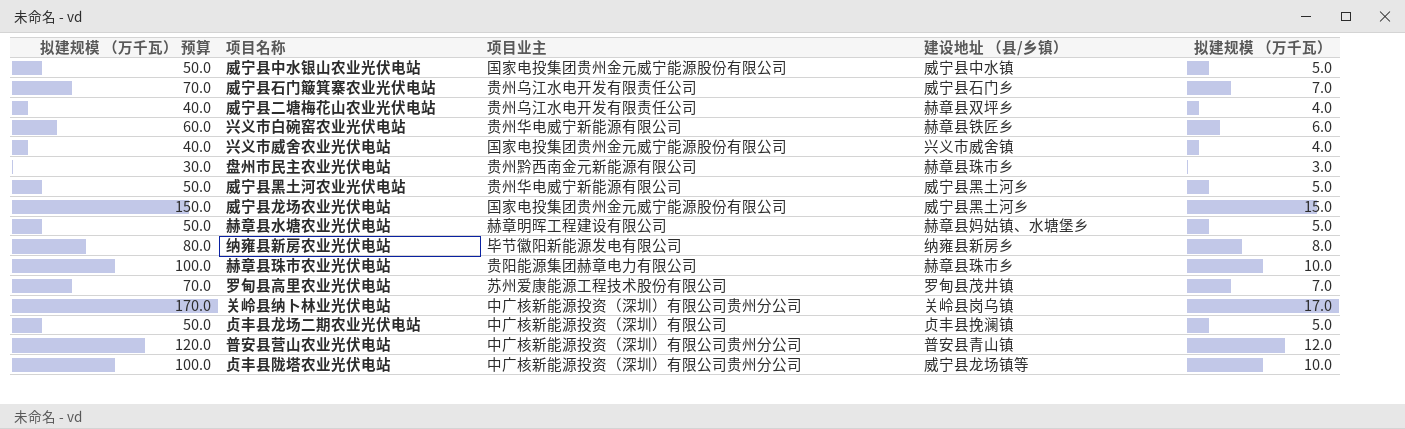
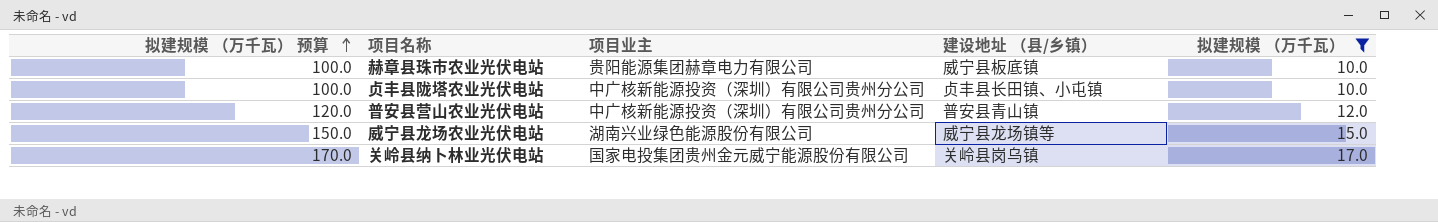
filter: none -> 拟建规模 （万千瓦） >= 10.0
row order: none -> 拟建规模 （万千瓦） 预算 ascending
赫章县珠市农业光伏电站 | 建设地址 （县/乡镇）: 赫章县珠市乡 -> 威宁县板底镇
贞丰县陇塔农业光伏电站 | 建设地址 （县/乡镇）: 威宁县龙场镇等 -> 贞丰县长田镇、小屯镇
威宁县龙场农业光伏电站 | 项目业主: 国家电投集团贵州金元威宁能源股份有限公司 -> 湖南兴业绿色能源股份有限公司
威宁县龙场农业光伏电站 | 建设地址 （县/乡镇）: 威宁县黑土河乡 -> 威宁县龙场镇等
关岭县纳卜林业光伏电站 | 项目业主: 中广核新能源投资（深圳）有限公司贵州分公司 -> 国家电投集团贵州金元威宁能源股份有限公司

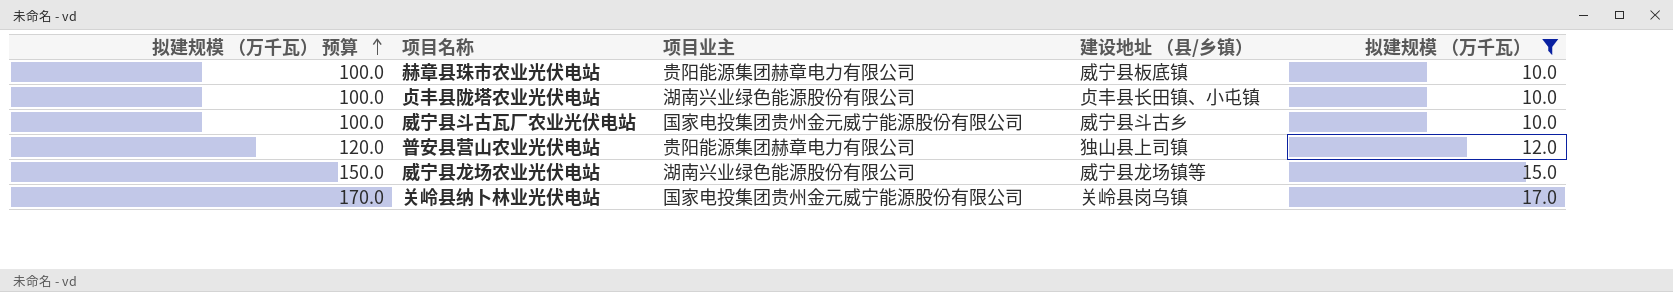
贞丰县陇塔农业光伏电站 | 项目业主: 中广核新能源投资（深圳）有限公司贵州分公司 -> 湖南兴业绿色能源股份有限公司
row 威宁县斗古瓦厂农业光伏电站: none -> 100.0 | 国家电投集团贵州金元威宁能源股份有限公司 | 威宁县斗古乡 | 10.0
普安县营山农业光伏电站 | 项目业主: 中广核新能源投资（深圳）有限公司贵州分公司 -> 贵阳能源集团赫章电力有限公司
普安县营山农业光伏电站 | 建设地址 （县/乡镇）: 普安县青山镇 -> 独山县上司镇

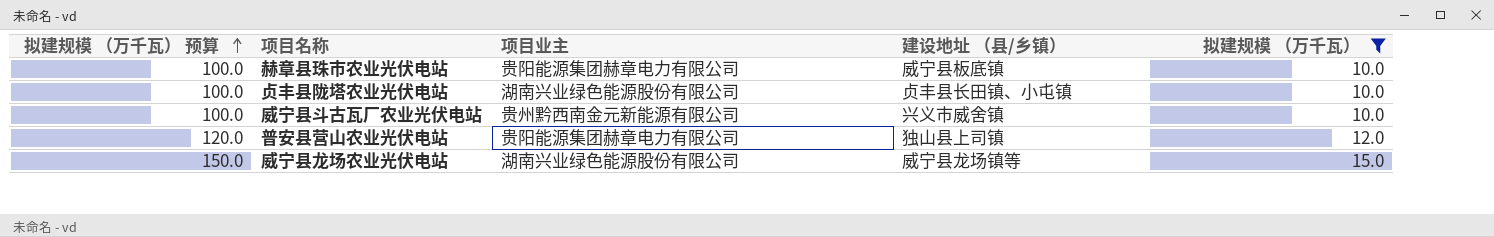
row 关岭县纳卜林业光伏电站: 170.0 | 国家电投集团贵州金元威宁能源股份有限公司 | 关岭县岗乌镇 | 17.0 -> none
威宁县斗古瓦厂农业光伏电站 | 项目业主: 国家电投集团贵州金元威宁能源股份有限公司 -> 贵州黔西南金元新能源有限公司
威宁县斗古瓦厂农业光伏电站 | 建设地址 （县/乡镇）: 威宁县斗古乡 -> 兴义市威舍镇

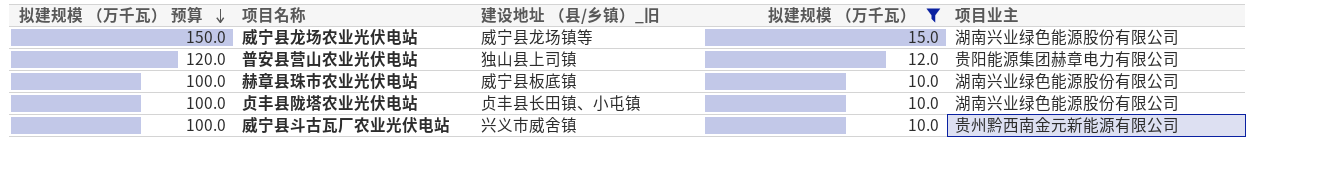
row order: 拟建规模 （万千瓦） 预算 ascending -> 拟建规模 （万千瓦） 预算 descending
column name: 建设地址 （县/乡镇） -> 建设地址 （县/乡镇）_旧
column 项目业主 | position: 3 -> 5
赫章县珠市农业光伏电站 | 项目业主: 贵阳能源集团赫章电力有限公司 -> 湖南兴业绿色能源股份有限公司

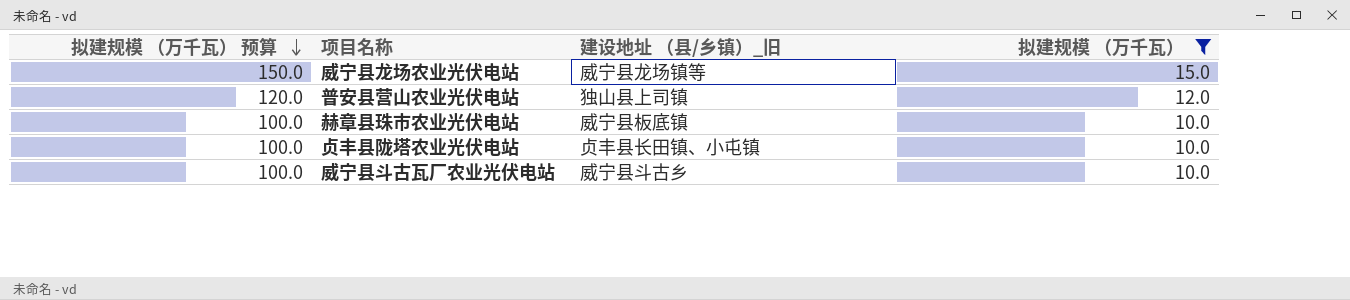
column 项目业主 | position: 5 -> none
威宁县斗古瓦厂农业光伏电站 | 建设地址 （县/乡镇）_旧: 兴义市威舍镇 -> 威宁县斗古乡

